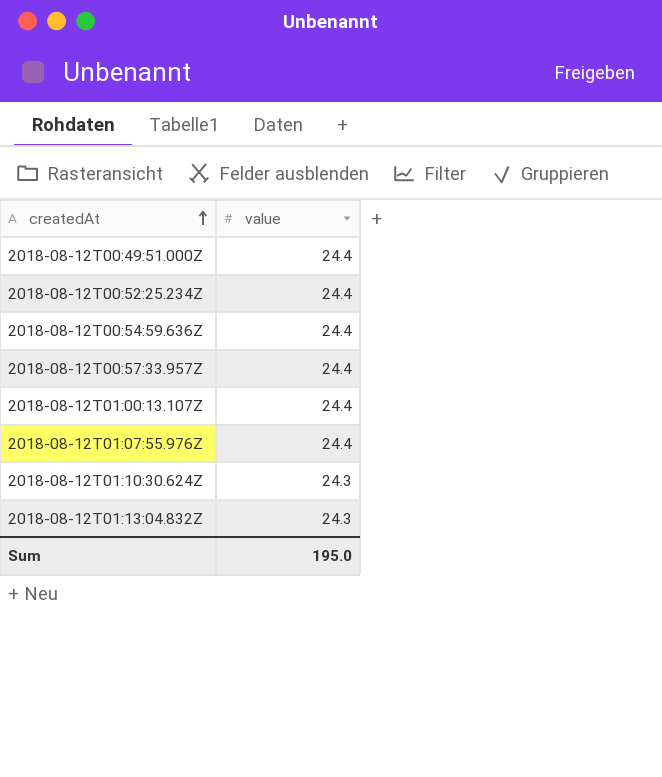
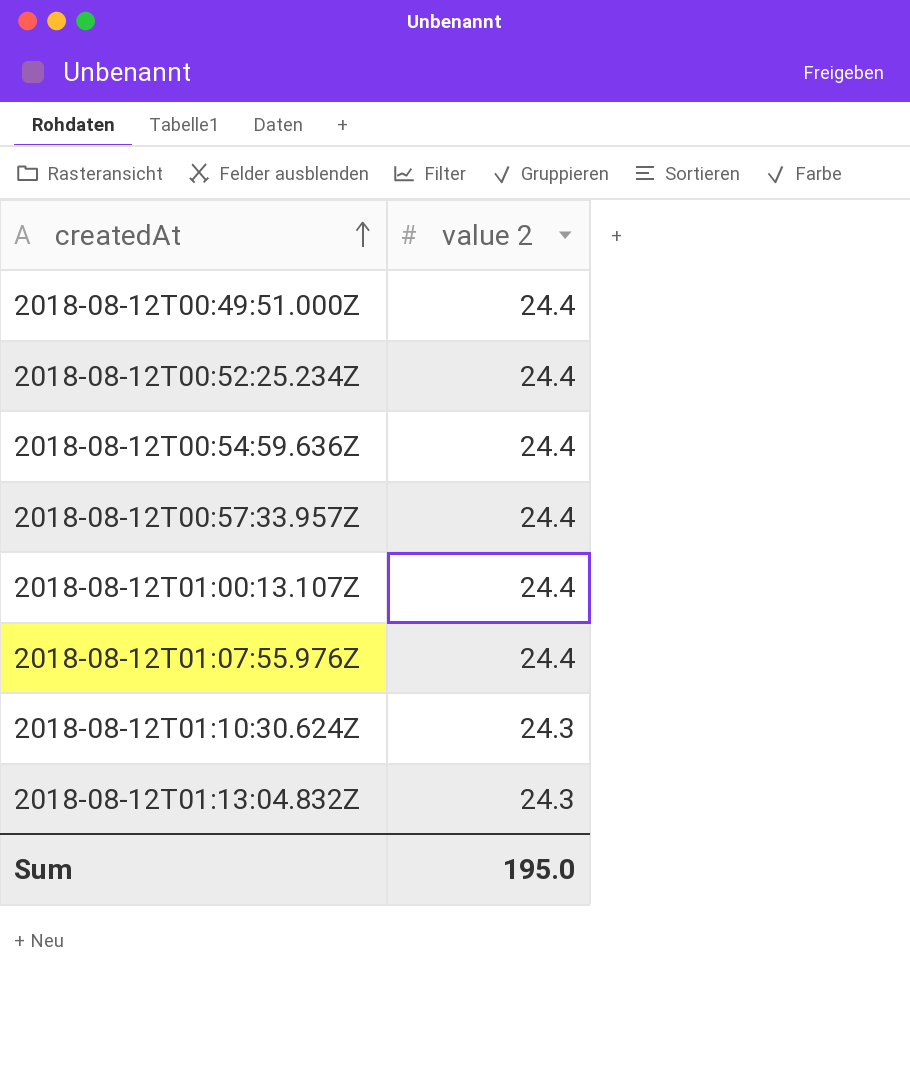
column name: value -> value 2

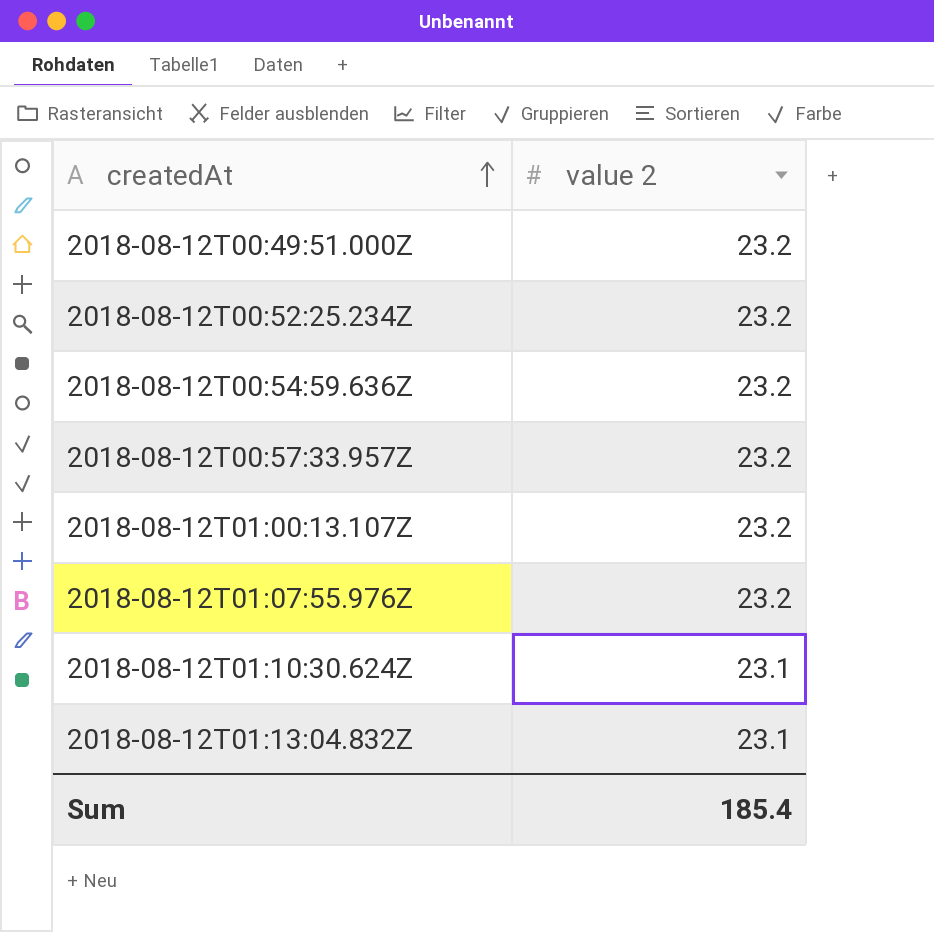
2018-08-12T00:49:51.000Z | value 2: 24.4 -> 23.2
2018-08-12T00:52:25.234Z | value 2: 24.4 -> 23.2
2018-08-12T00:54:59.636Z | value 2: 24.4 -> 23.2
2018-08-12T00:57:33.957Z | value 2: 24.4 -> 23.2
2018-08-12T01:00:13.107Z | value 2: 24.4 -> 23.2
2018-08-12T01:07:55.976Z | value 2: 24.4 -> 23.2
2018-08-12T01:10:30.624Z | value 2: 24.3 -> 23.1
2018-08-12T01:13:04.832Z | value 2: 24.3 -> 23.1
Sum | value 2: 195.0 -> 185.4

